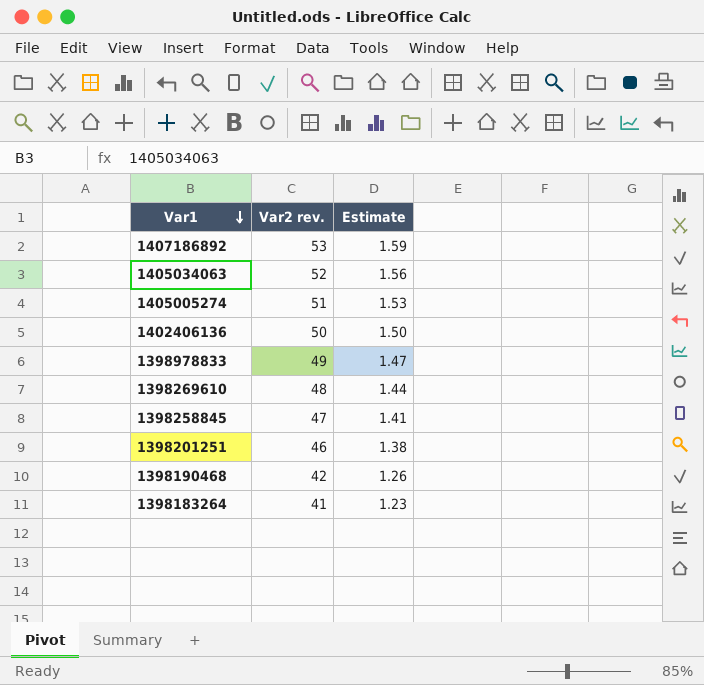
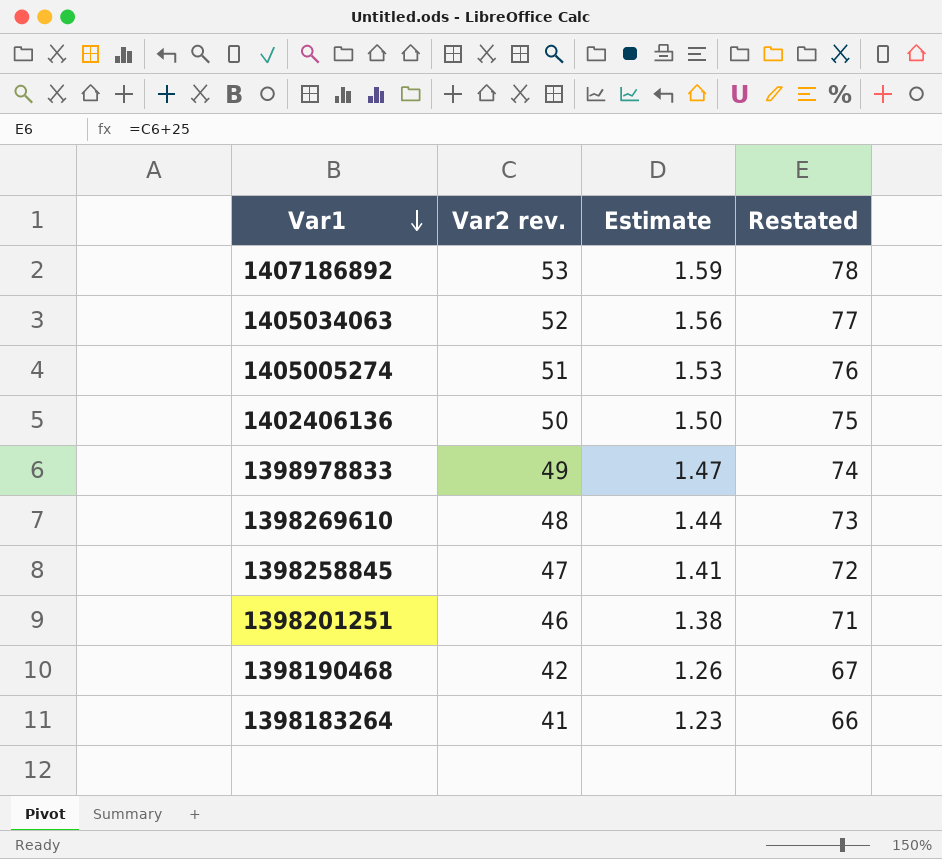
column Restated | formula: none -> [Var2 rev.] + 25

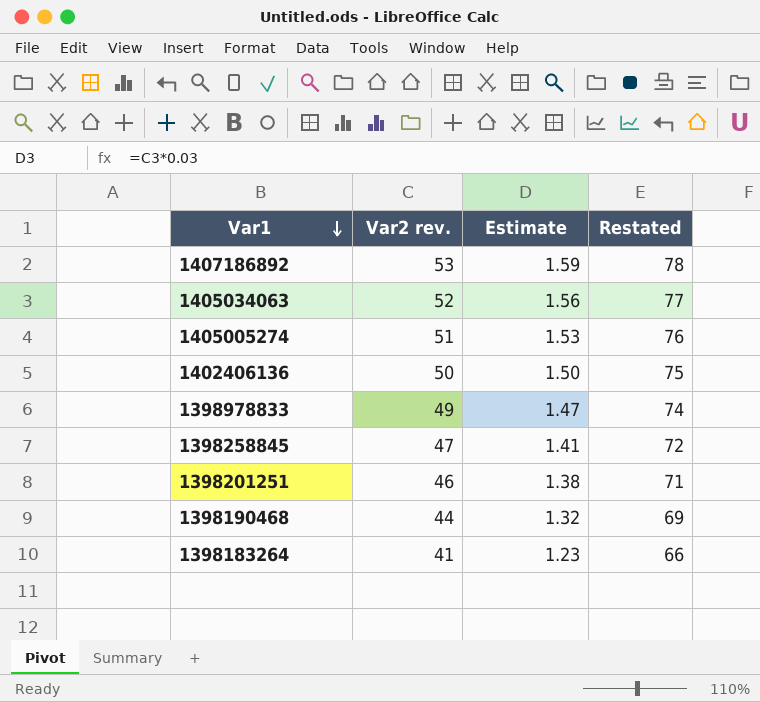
row 1398269610: 48 | 1.44 | 73 -> none
1398190468 | Var2 rev.: 42 -> 44
1398190468 | Estimate: 1.26 -> 1.32
1398190468 | Restated: 67 -> 69

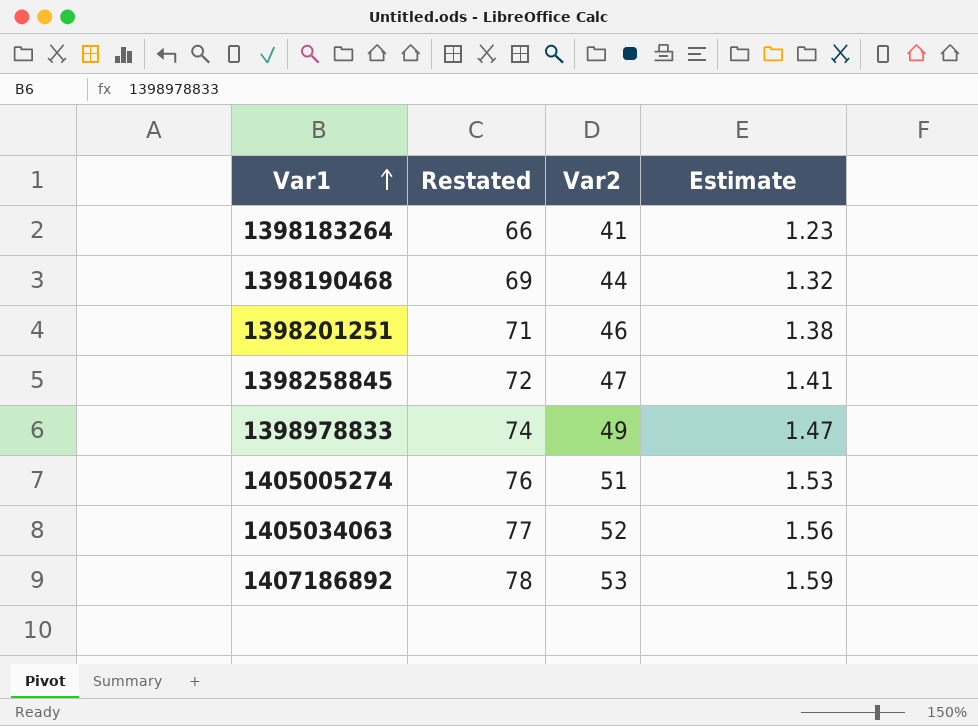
row order: Var1 descending -> Var1 ascending
column Restated | position: 4 -> 2
column name: Var2 rev. -> Var2
row 1402406136: 50 | 1.50 | 75 -> none

